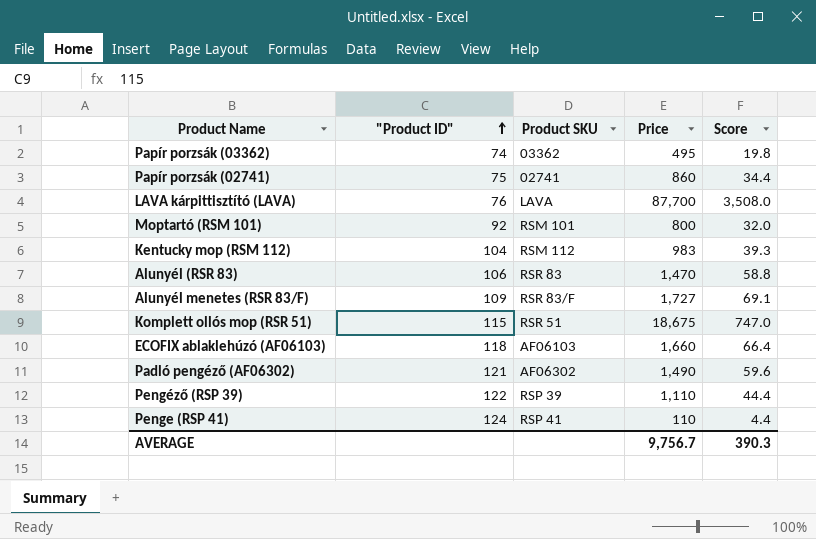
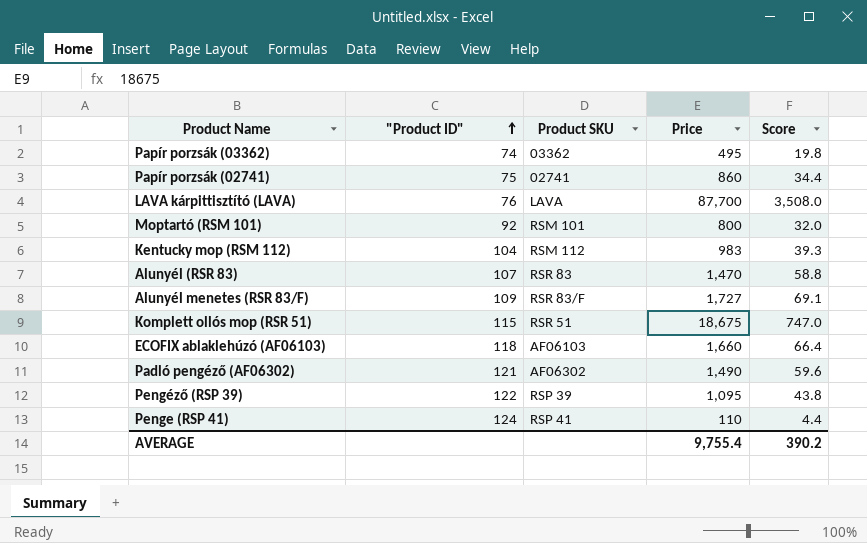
Alunyél (RSR 83) | "Product ID": 106 -> 107
Pengéző (RSP 39) | Price: 1,110 -> 1,095
Pengéző (RSP 39) | Score: 44.4 -> 43.8
AVERAGE | Price: 9,756.7 -> 9,755.4
AVERAGE | Score: 390.3 -> 390.2

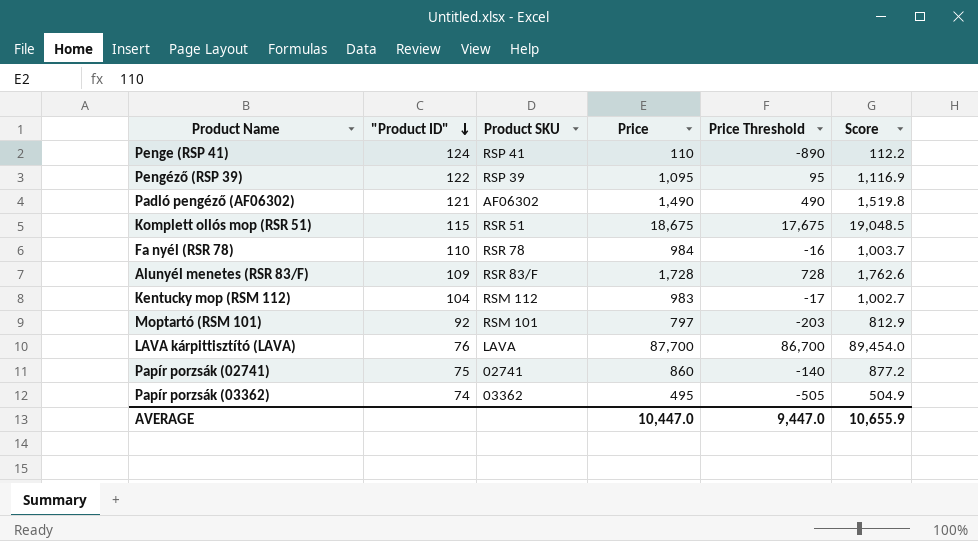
row order: "Product ID" ascending -> "Product ID" descending
column Price Threshold | formula: none -> [Price] - 1000
column Score | formula: [Price] * 0.04 -> [Price] * 1.02
row Alunyél (RSR 83): 107 | RSR 83 | 1,470 | 58.8 -> none
row ECOFIX ablaklehúzó (AF06103): 118 | AF06103 | 1,660 | 66.4 -> none
row Fa nyél (RSR 78): none -> 110 | RSR 78 | 984 | -16 | 1,003.7
Alunyél menetes (RSR 83/F) | Price: 1,727 -> 1,728
Moptartó (RSM 101) | Price: 800 -> 797
AVERAGE | Price: 9,755.4 -> 10,447.0
AVERAGE | Score: 390.2 -> 10,655.9

